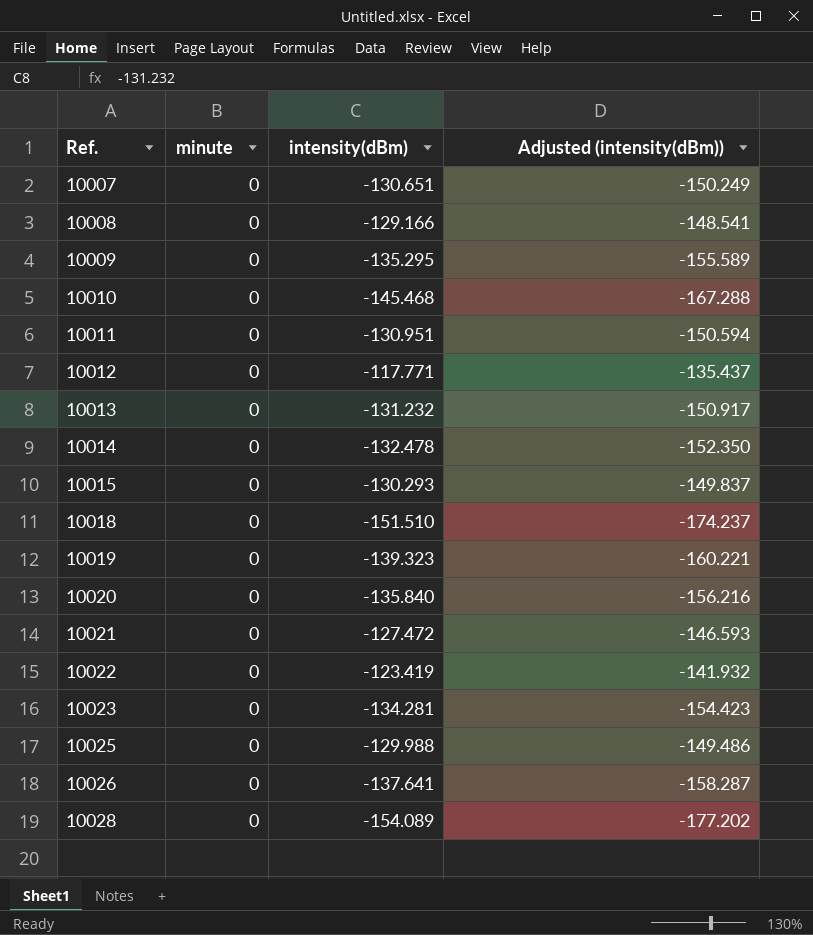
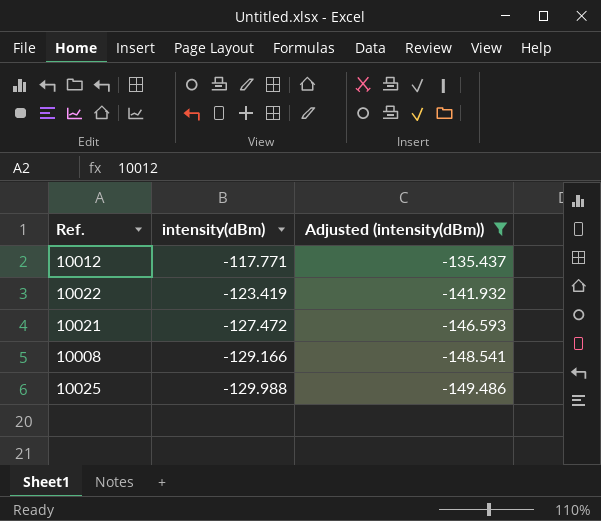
filter: none -> Adjusted (intensity(dBm)) >= -149.486
row order: Ref. ascending -> intensity(dBm) descending
column minute | position: 2 -> none

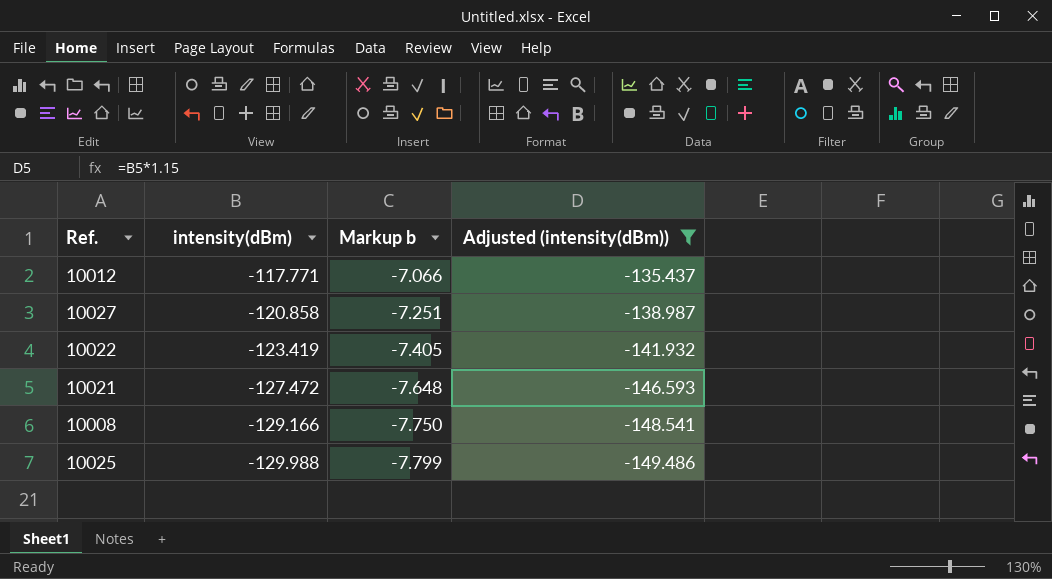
column Markup b | formula: none -> [intensity(dBm)] * 0.06
row 10027: none -> -120.858 | -7.251 | -138.987

